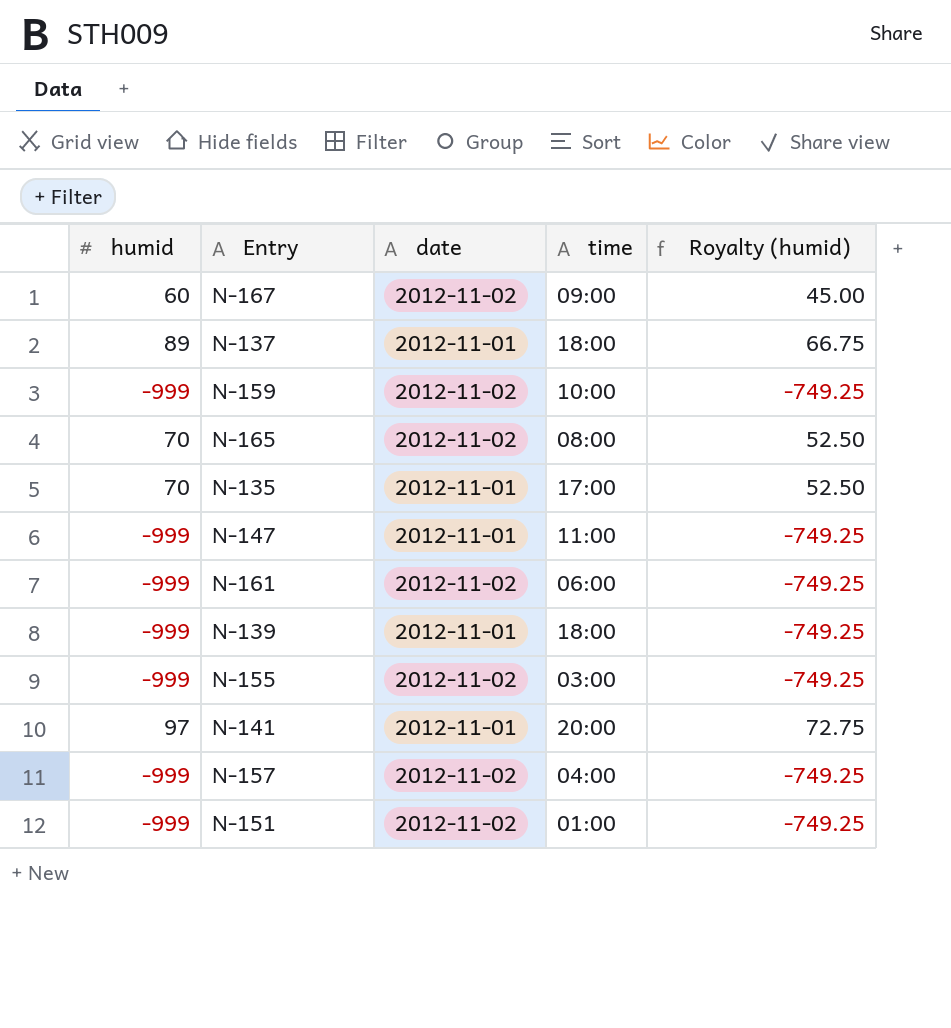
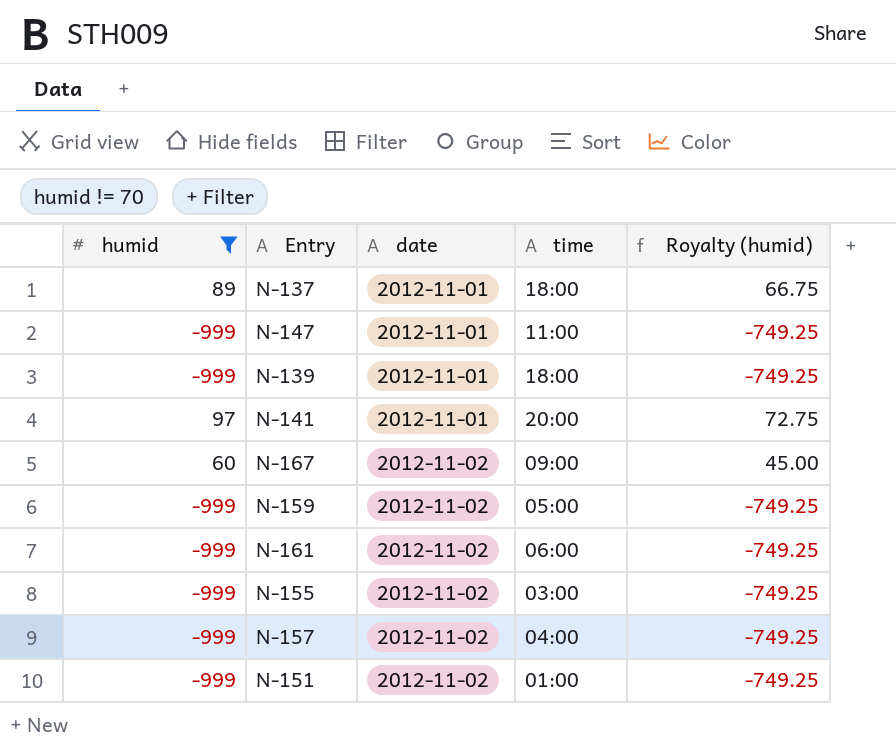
filter: none -> humid != 70
row order: none -> date ascending
N-159 | time: 10:00 -> 05:00

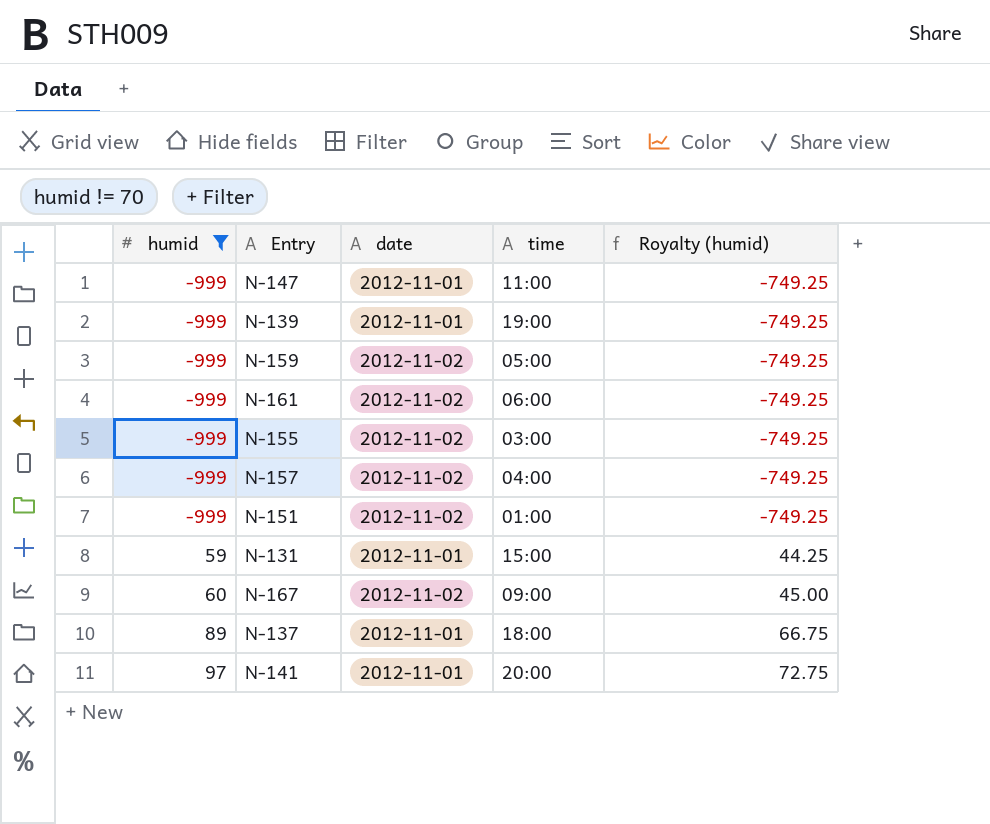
row order: date ascending -> humid ascending
N-139 | time: 18:00 -> 19:00
row N-131: none -> 59 | 2012-11-01 | 15:00 | 44.25

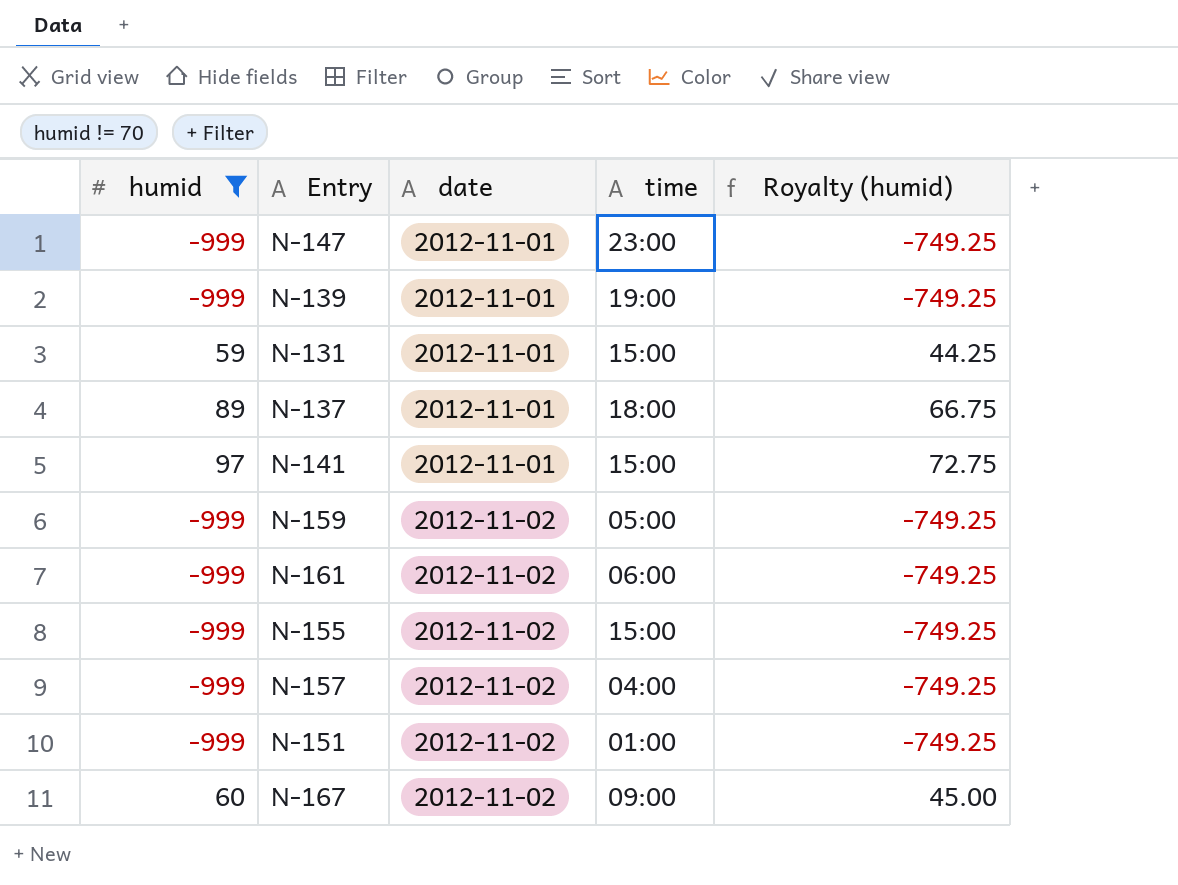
row order: humid ascending -> date ascending
N-147 | time: 11:00 -> 23:00
N-141 | time: 20:00 -> 15:00
N-155 | time: 03:00 -> 15:00

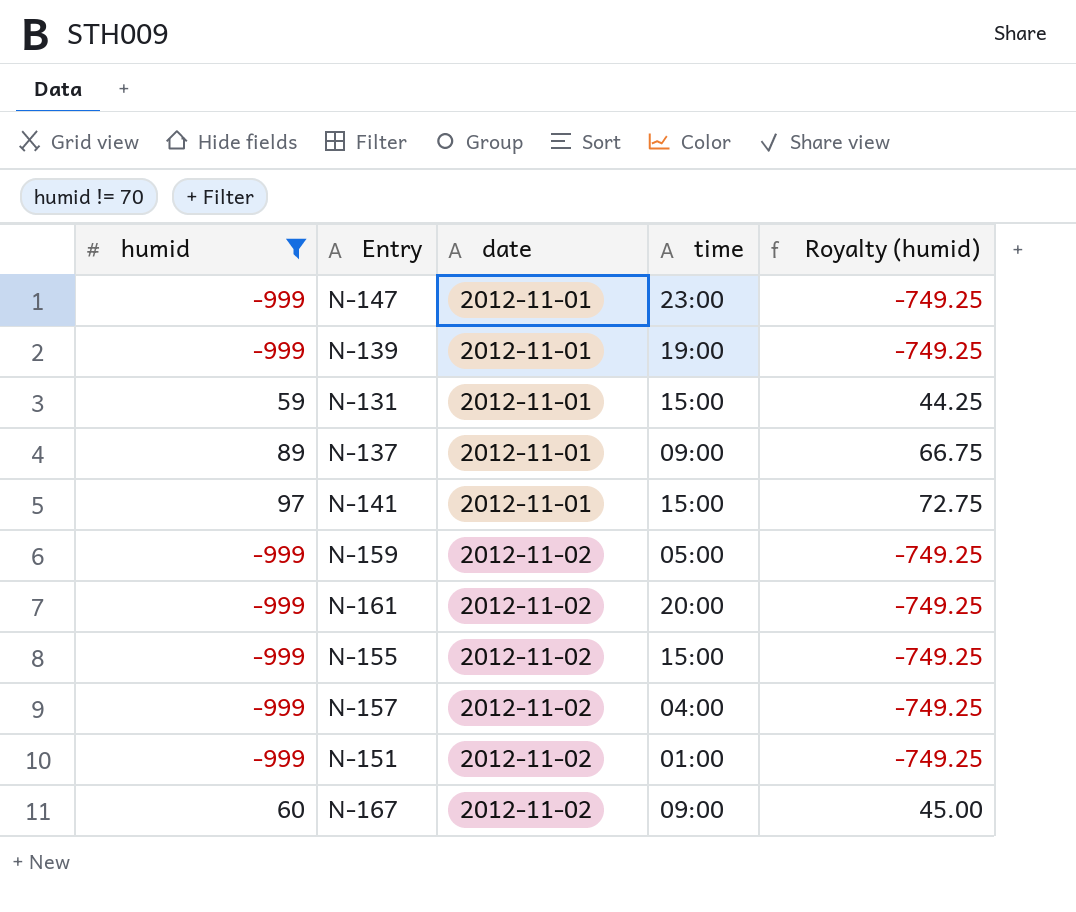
N-137 | time: 18:00 -> 09:00
N-161 | time: 06:00 -> 20:00

